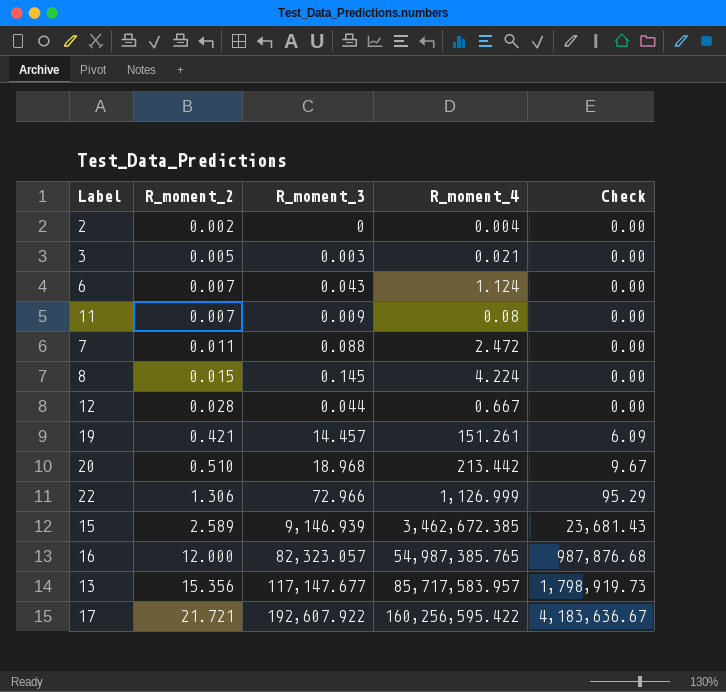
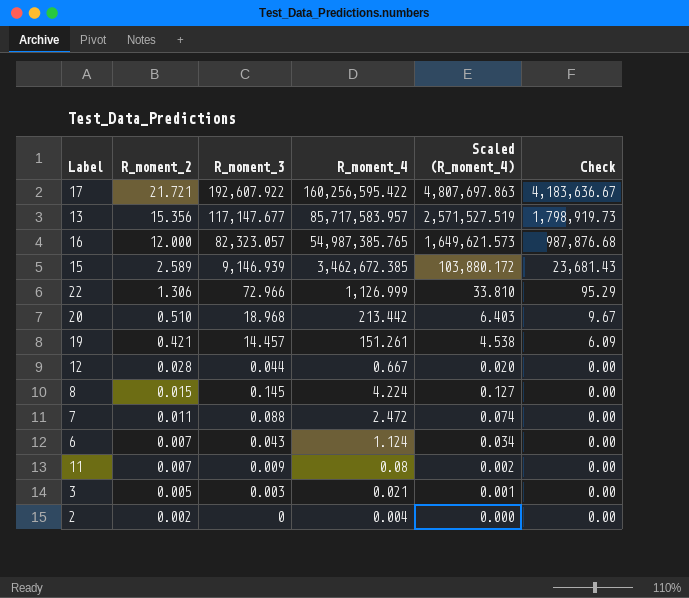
row order: R_moment_2 ascending -> R_moment_2 descending
column Scaled (R_moment_4) | formula: none -> [R_moment_4] * 0.03

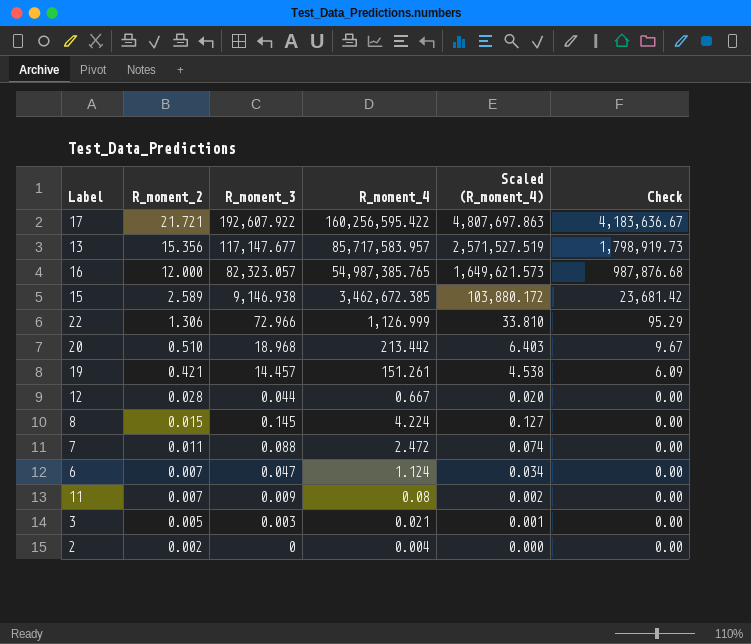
15 | R_moment_3: 9,146.939 -> 9,146.938
15 | Check: 23,681.43 -> 23,681.42
6 | R_moment_3: 0.043 -> 0.047

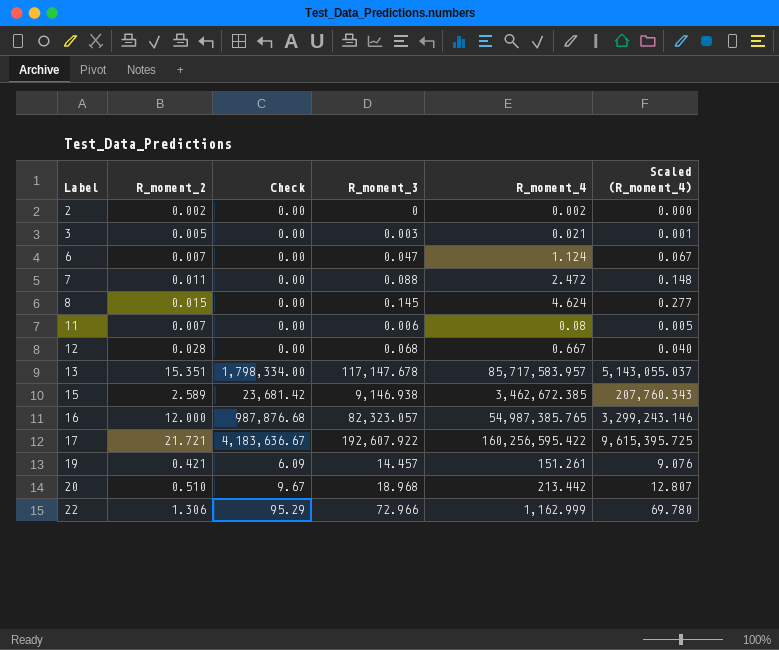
row order: R_moment_2 descending -> Label ascending
column Check | position: 6 -> 3
column Scaled (R_moment_4) | formula: [R_moment_4] * 0.03 -> [R_moment_4] * 0.06
2 | R_moment_4: 0.004 -> 0.002
8 | R_moment_4: 4.224 -> 4.624
11 | R_moment_3: 0.009 -> 0.006
12 | R_moment_3: 0.044 -> 0.068
13 | R_moment_2: 15.356 -> 15.351
13 | Check: 1,798,919.73 -> 1,798,334.00
13 | R_moment_3: 117,147.677 -> 117,147.678
22 | R_moment_4: 1,126.999 -> 1,162.999

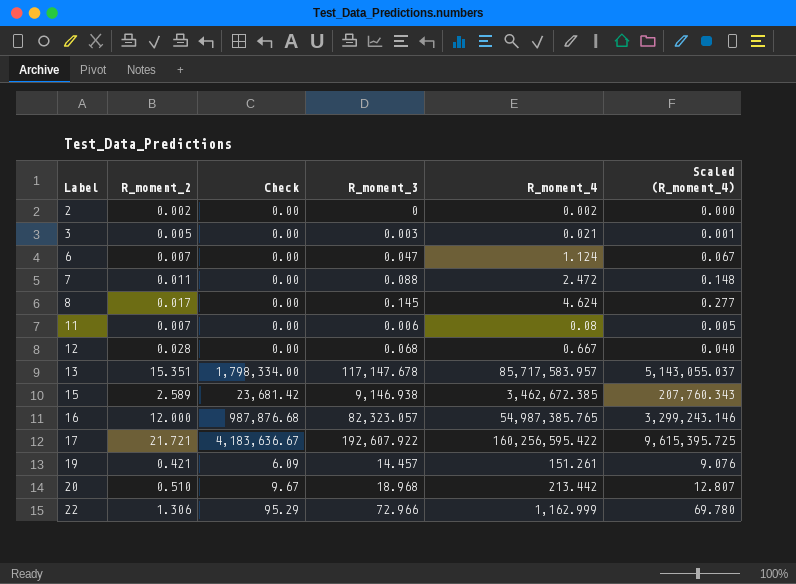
8 | R_moment_2: 0.015 -> 0.017

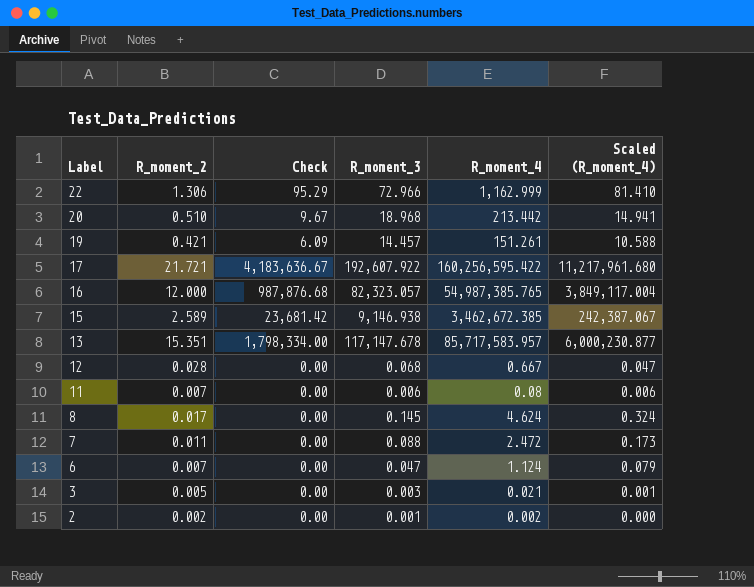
row order: Label ascending -> Label descending
column Scaled (R_moment_4) | formula: [R_moment_4] * 0.06 -> [R_moment_4] * 0.07
2 | R_moment_3: 0 -> 0.001

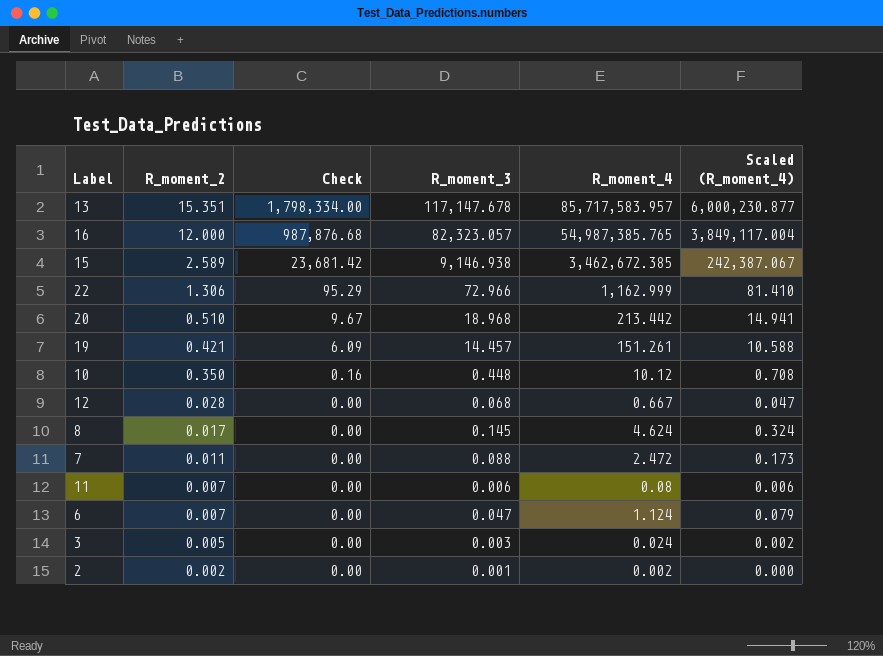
row order: Label descending -> R_moment_2 descending
row 17: 21.721 | 4,183,636.67 | 192,607.922 | 160,256,595.422 | 11,217,961.680 -> none
row 10: none -> 0.350 | 0.16 | 0.448 | 10.12 | 0.708
3 | R_moment_4: 0.021 -> 0.024
3 | Scaled (R_moment_4): 0.001 -> 0.002

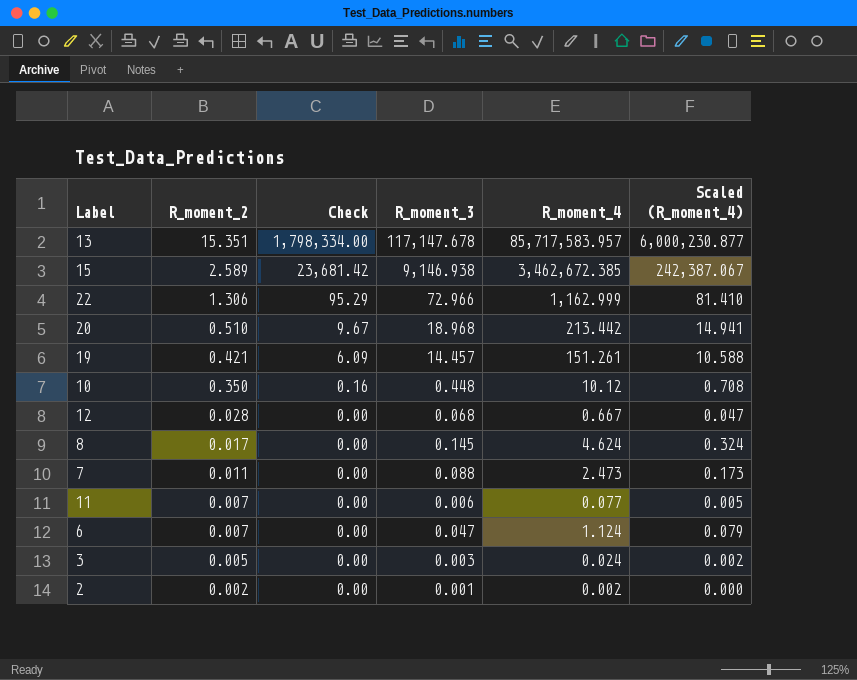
row 16: 12.000 | 987,876.68 | 82,323.057 | 54,987,385.765 | 3,849,117.004 -> none
7 | R_moment_4: 2.472 -> 2.473
11 | R_moment_4: 0.08 -> 0.077
11 | Scaled (R_moment_4): 0.006 -> 0.005

